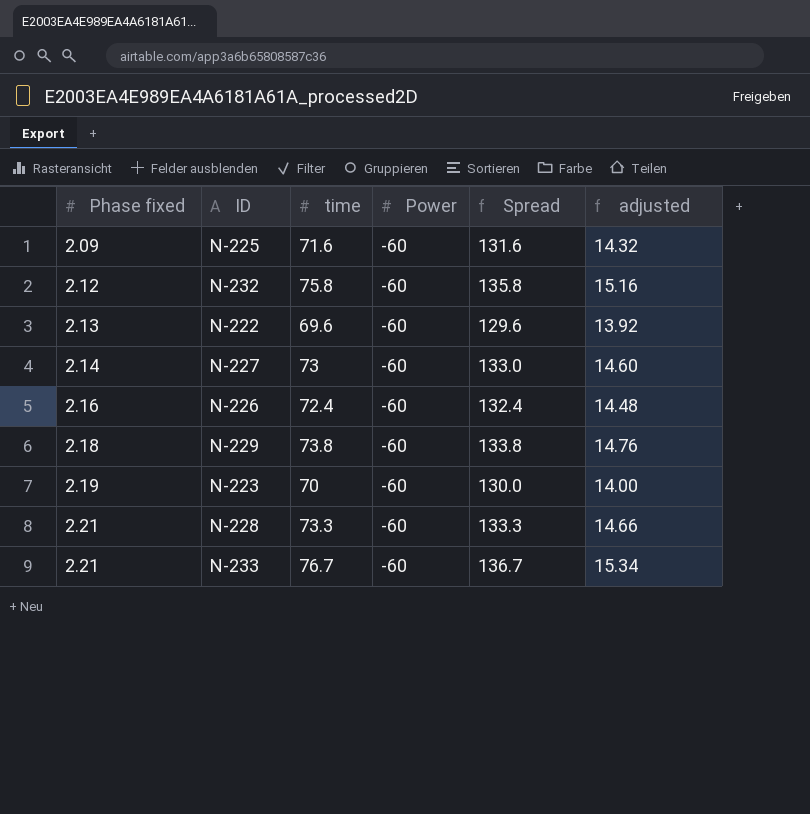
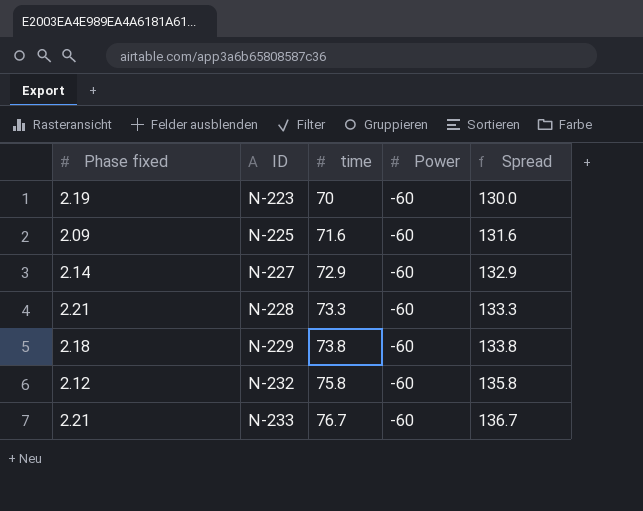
row order: Phase fixed ascending -> ID ascending
column adjusted | formula: [time] * 0.2 -> none
row N-222: 2.13 | 69.6 | -60 | 129.6 | 13.92 -> none
row N-226: 2.16 | 72.4 | -60 | 132.4 | 14.48 -> none
N-227 | time: 73 -> 72.9
N-227 | Spread: 133.0 -> 132.9

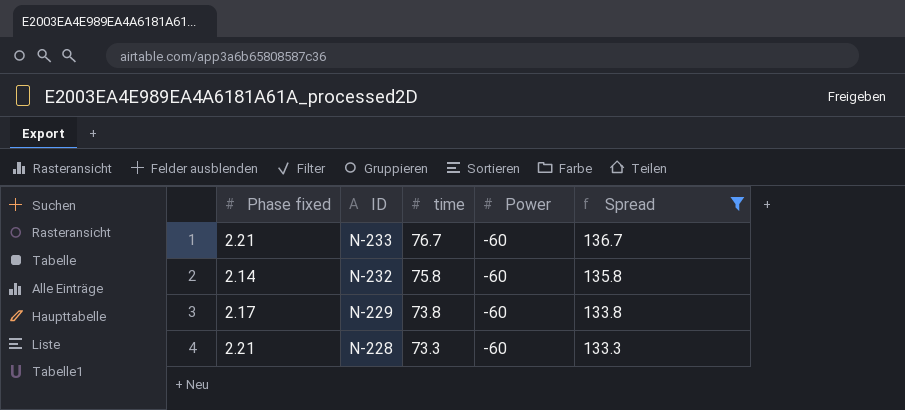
filter: none -> Spread >= 133.3
row order: ID ascending -> ID descending
N-232 | Phase fixed: 2.12 -> 2.14
N-229 | Phase fixed: 2.18 -> 2.17

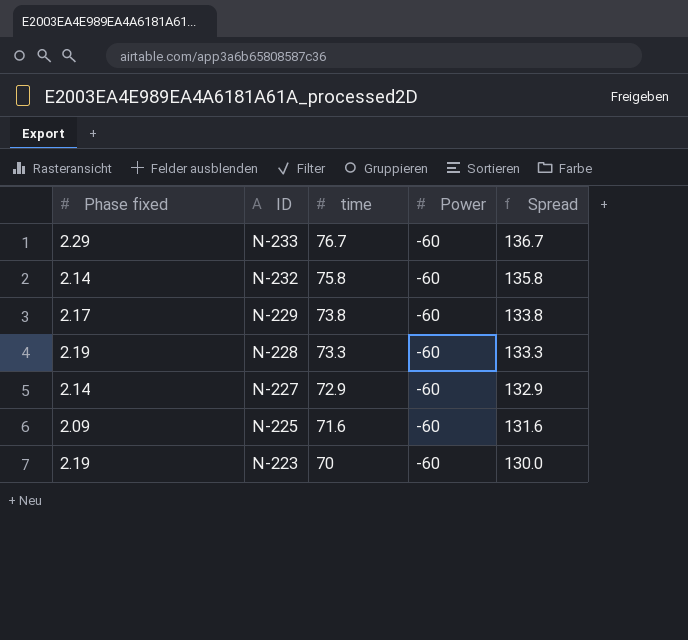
filter: Spread >= 133.3 -> none
N-233 | Phase fixed: 2.21 -> 2.29
N-228 | Phase fixed: 2.21 -> 2.19

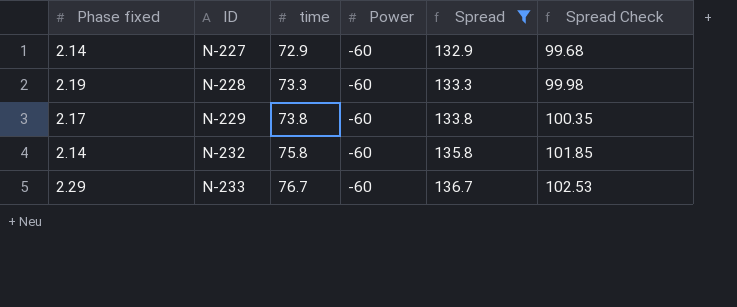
filter: none -> Spread >= 132.9
row order: ID descending -> ID ascending
column Spread Check | formula: none -> [Spread] * 0.75

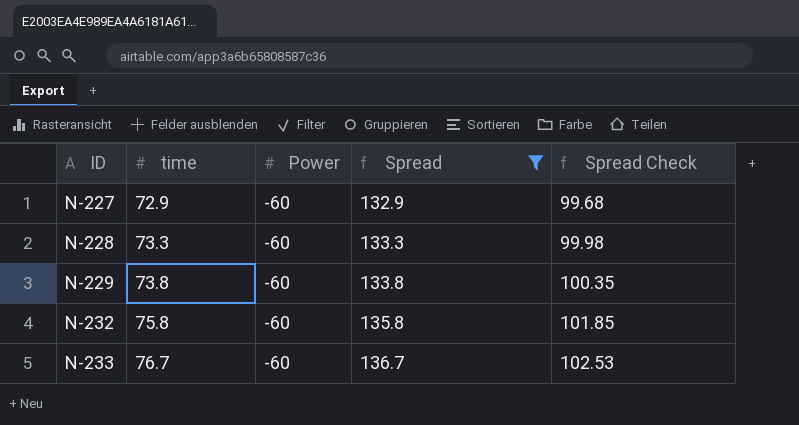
column Phase fixed | position: 1 -> none

